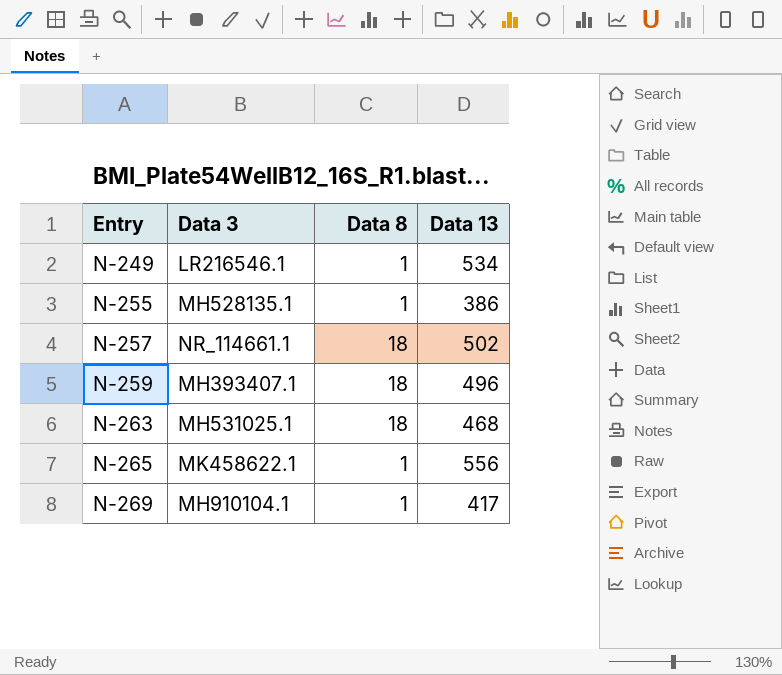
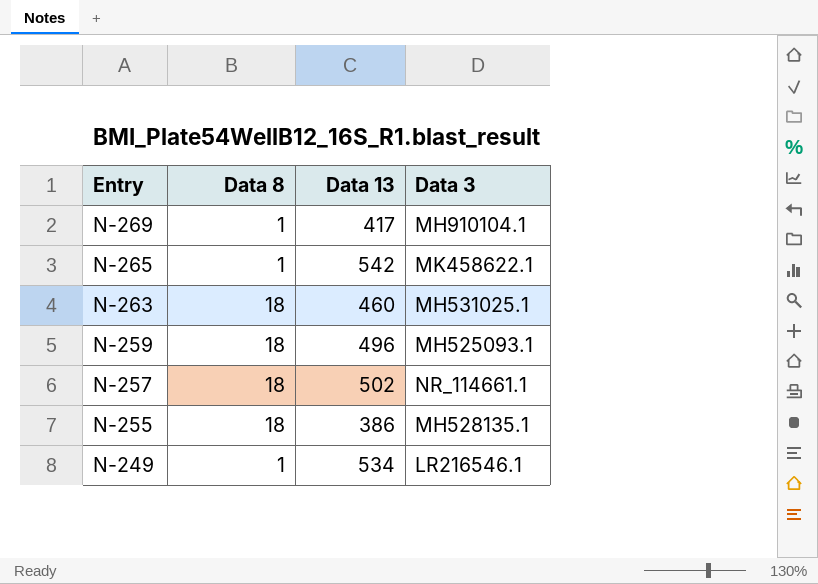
row order: Entry ascending -> Entry descending
column Data 3 | position: 2 -> 4
N-265 | Data 13: 556 -> 542
N-263 | Data 13: 468 -> 460
N-259 | Data 3: MH393407.1 -> MH525093.1
N-255 | Data 8: 1 -> 18

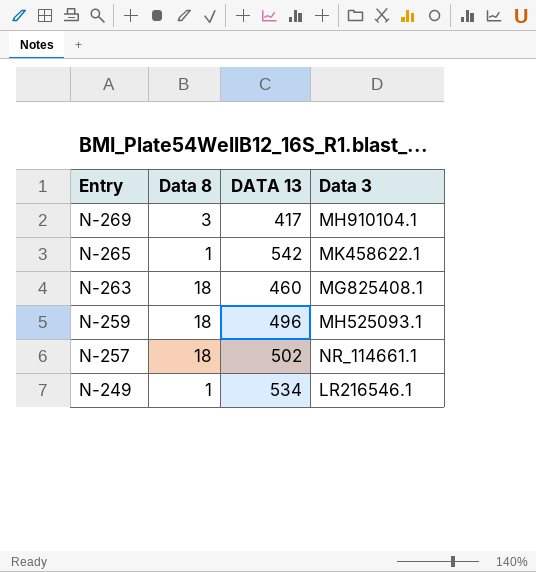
column name: Data 13 -> DATA 13
row N-255: 18 | 386 | MH528135.1 -> none
N-269 | Data 8: 1 -> 3
N-263 | Data 3: MH531025.1 -> MG825408.1

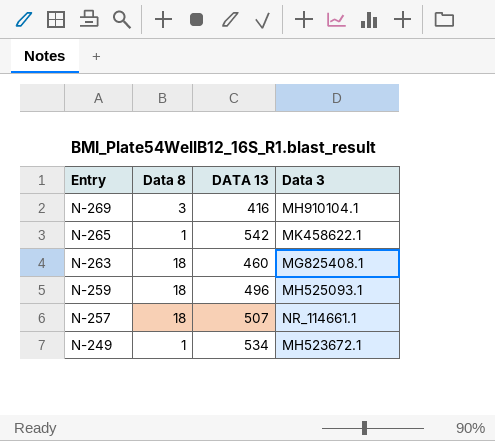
N-269 | DATA 13: 417 -> 416
N-257 | DATA 13: 502 -> 507
N-249 | Data 3: LR216546.1 -> MH523672.1

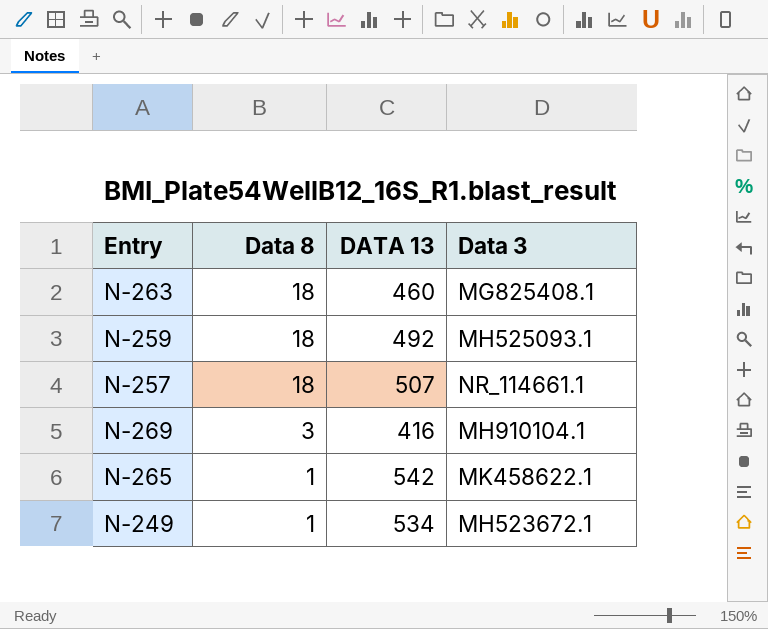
row order: Entry descending -> Data 8 descending
N-259 | DATA 13: 496 -> 492

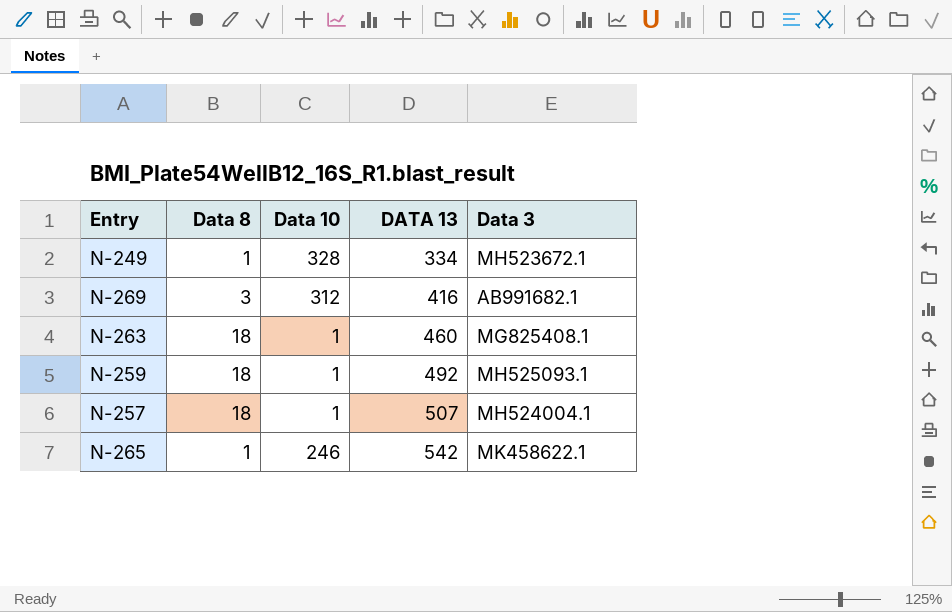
row order: Data 8 descending -> DATA 13 ascending
column Data 10 | position: none -> 3
N-249 | DATA 13: 534 -> 334
N-269 | Data 3: MH910104.1 -> AB991682.1
N-257 | Data 3: NR_114661.1 -> MH524004.1

